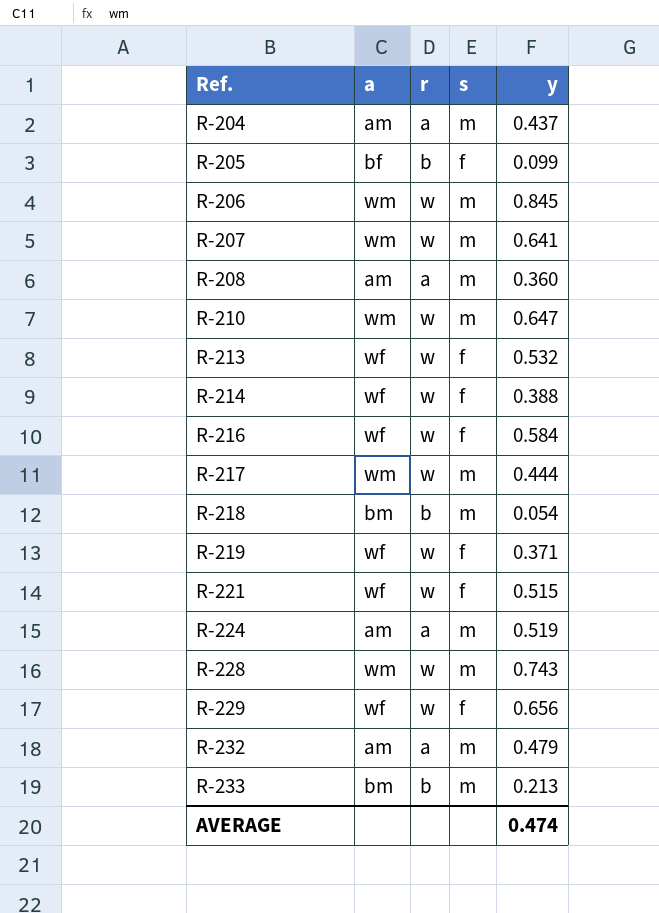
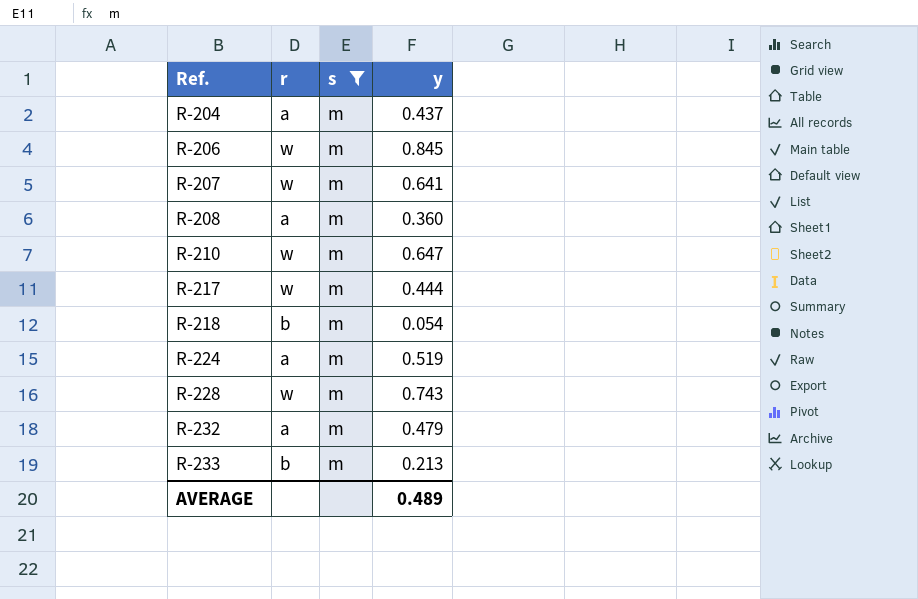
filter: none -> s = m
column a | position: 2 -> none
AVERAGE | y: 0.474 -> 0.489

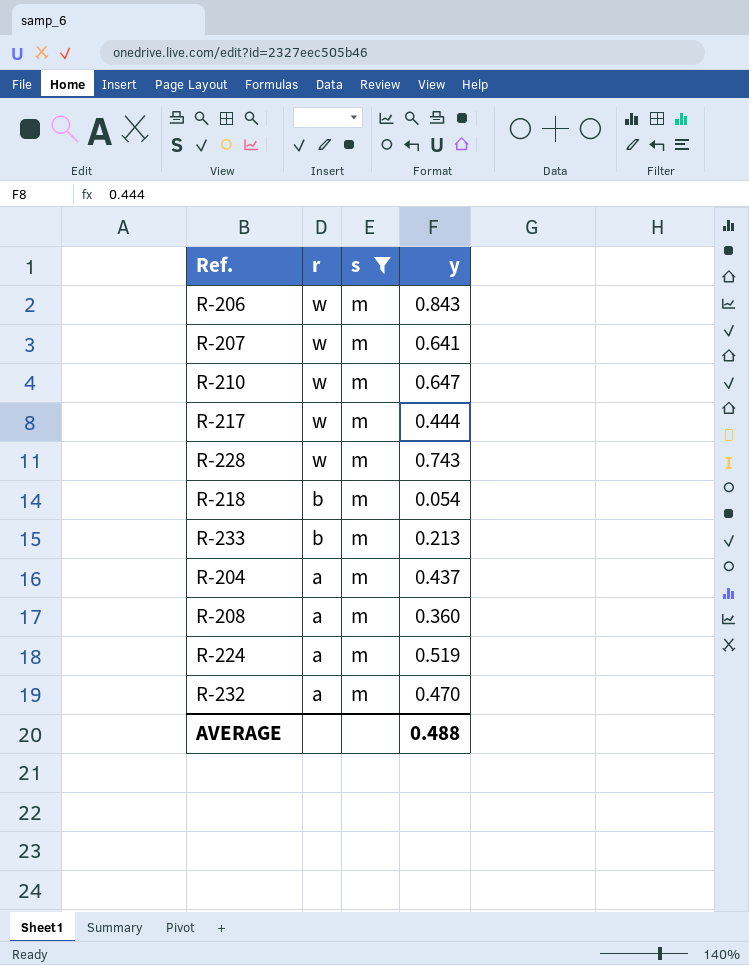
row order: Ref. ascending -> r descending
R-206 | y: 0.845 -> 0.843
R-232 | y: 0.479 -> 0.470
AVERAGE | y: 0.489 -> 0.488

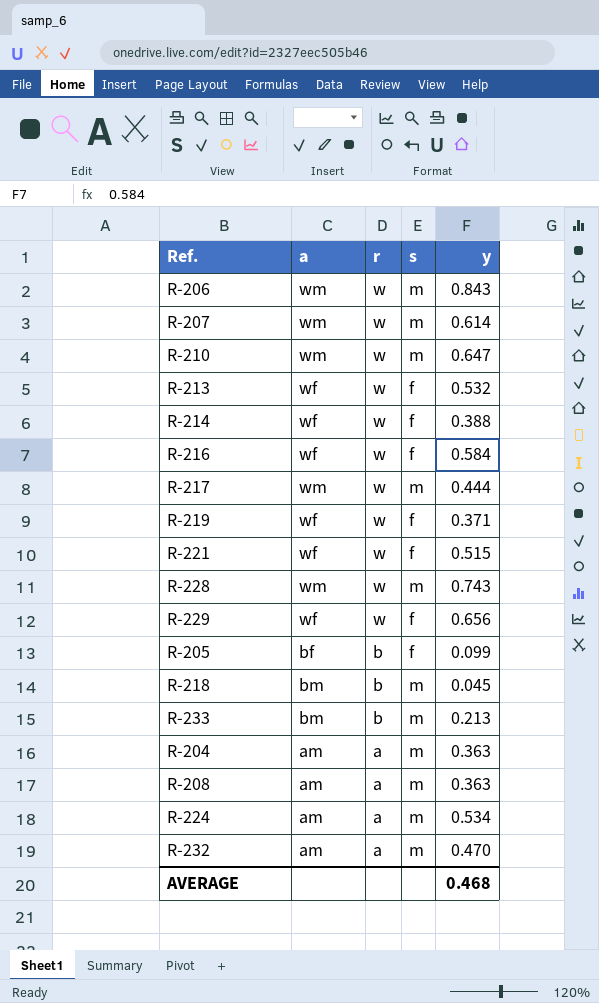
filter: s = m -> none
column a | position: none -> 2
R-207 | y: 0.641 -> 0.614
R-218 | y: 0.054 -> 0.045
R-204 | y: 0.437 -> 0.363
R-208 | y: 0.360 -> 0.363
R-224 | y: 0.519 -> 0.534
AVERAGE | y: 0.488 -> 0.468

